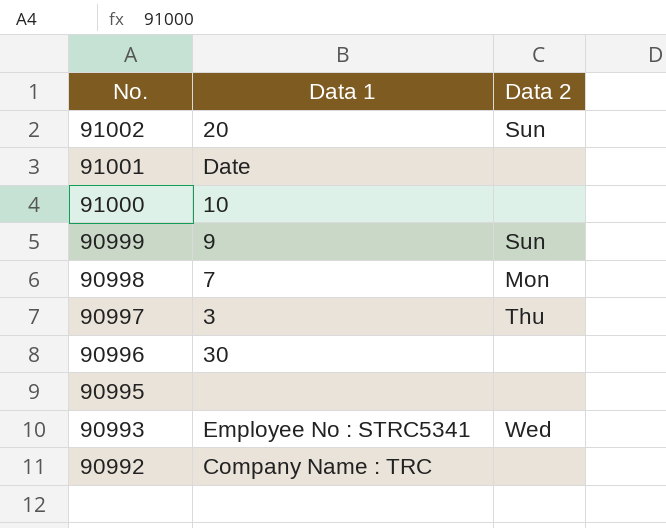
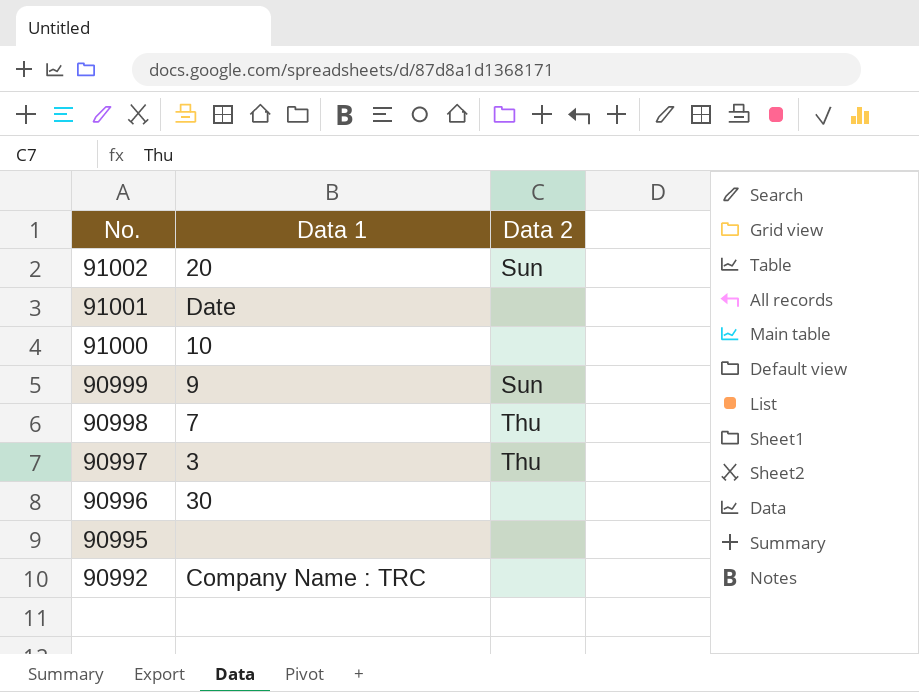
row 90993: Employee No : STRC5341 | Wed -> none
90998 | Data 2: Mon -> Thu

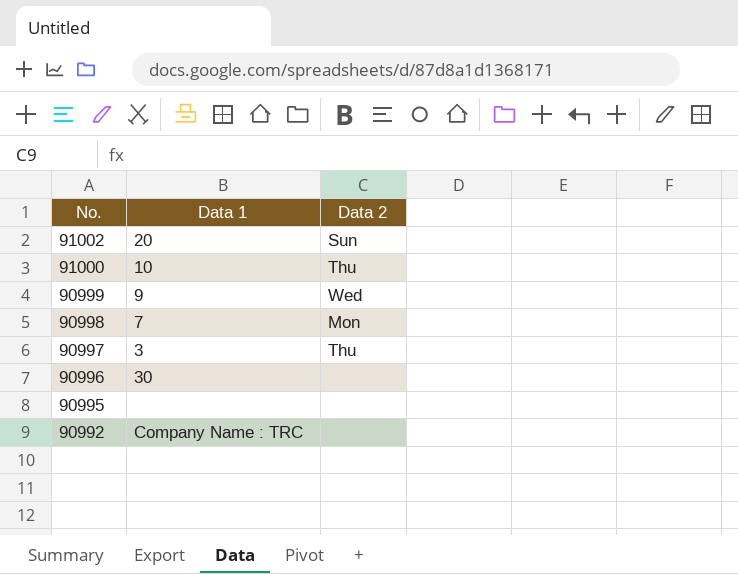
row 91001: Date | none -> none
91000 | Data 2: none -> Thu
90999 | Data 2: Sun -> Wed
90998 | Data 2: Thu -> Mon

